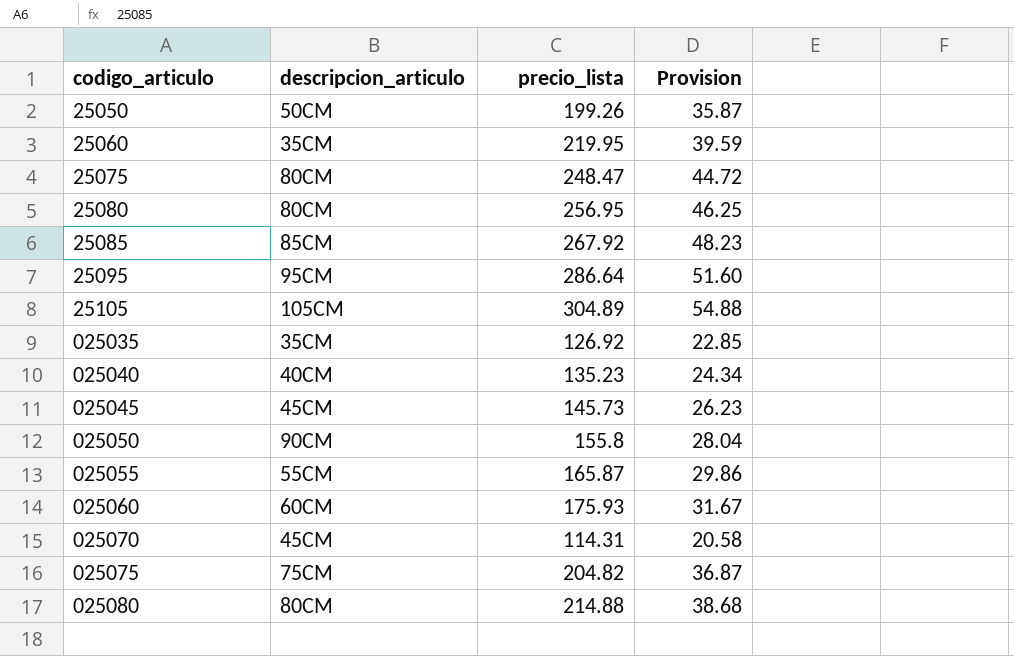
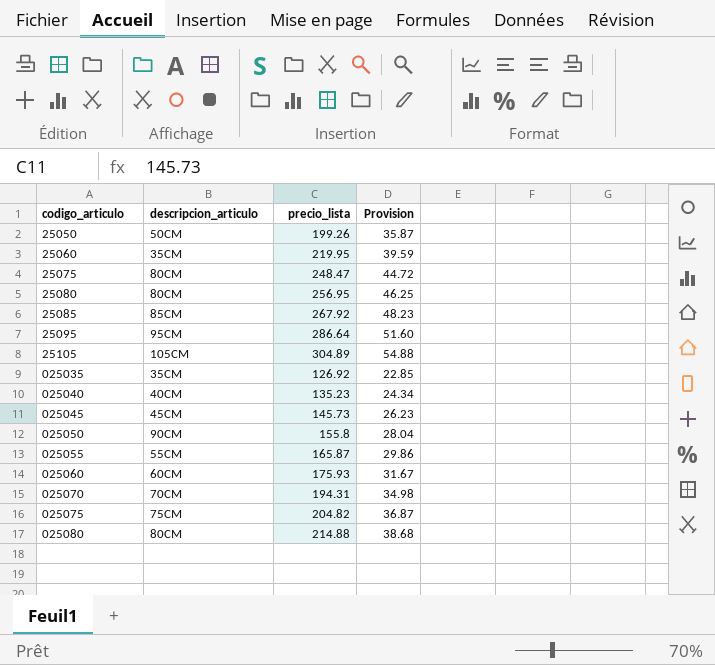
025070 | descripcion_articulo: 45CM -> 70CM
025070 | precio_lista: 114.31 -> 194.31
025070 | Provision: 20.58 -> 34.98

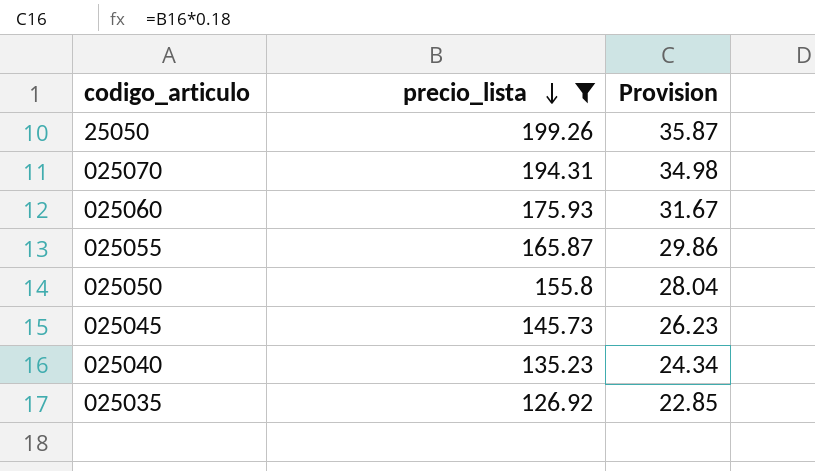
filter: none -> precio_lista <= 199.26
row order: none -> precio_lista descending
column descripcion_articulo | position: 2 -> none

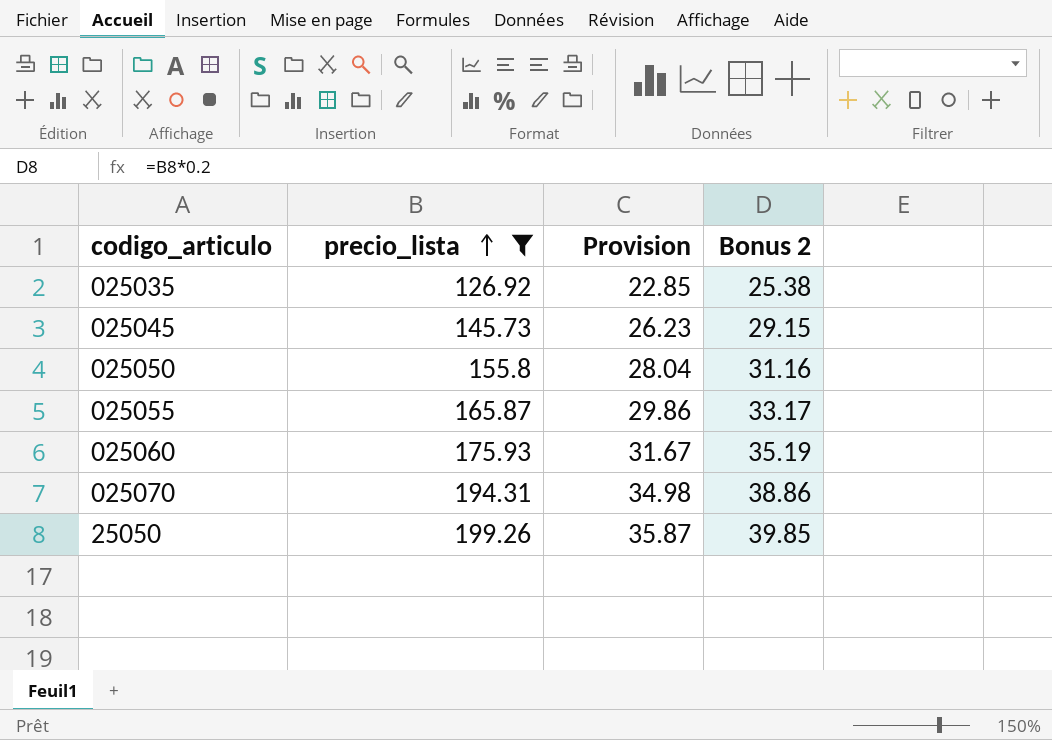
row order: precio_lista descending -> precio_lista ascending
column Bonus 2 | formula: none -> [precio_lista] * 0.2
row 025040: 135.23 | 24.34 -> none

